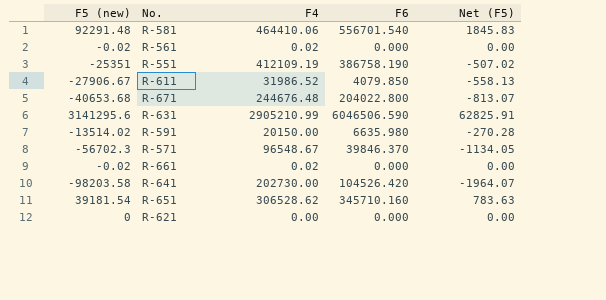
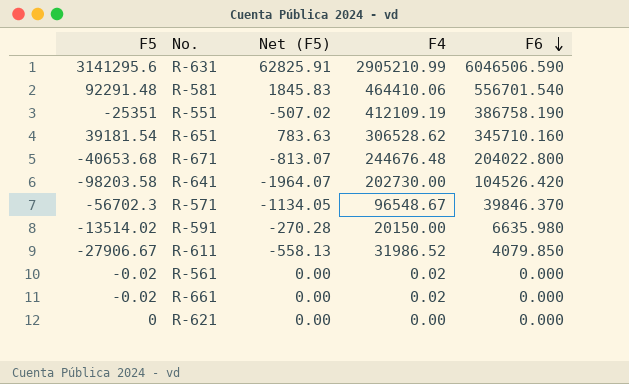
row order: none -> F6 descending
column name: F5 (new) -> F5
column Net (F5) | position: 5 -> 3

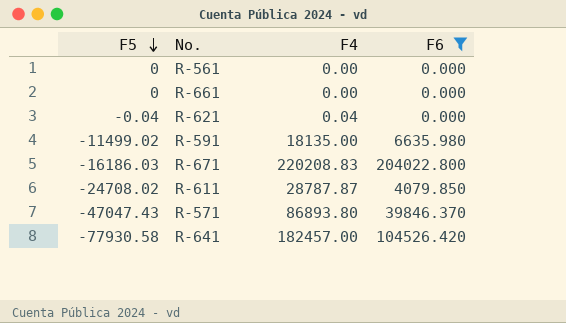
filter: none -> F6 <= 204022.800
row order: F6 descending -> F5 descending
column Net (F5) | formula: [F5] * 0.02 -> none
R-561 | F5: -0.02 -> 0
R-561 | F4: 0.02 -> 0.00
R-661 | F5: -0.02 -> 0
R-661 | F4: 0.02 -> 0.00
R-621 | F5: 0 -> -0.04
R-621 | F4: 0.00 -> 0.04
R-591 | F5: -13514.02 -> -11499.02
R-591 | F4: 20150.00 -> 18135.00
R-671 | F5: -40653.68 -> -16186.03
R-671 | F4: 244676.48 -> 220208.83
R-611 | F5: -27906.67 -> -24708.02
R-611 | F4: 31986.52 -> 28787.87
R-571 | F5: -56702.3 -> -47047.43
R-571 | F4: 96548.67 -> 86893.80
R-641 | F5: -98203.58 -> -77930.58
R-641 | F4: 202730.00 -> 182457.00

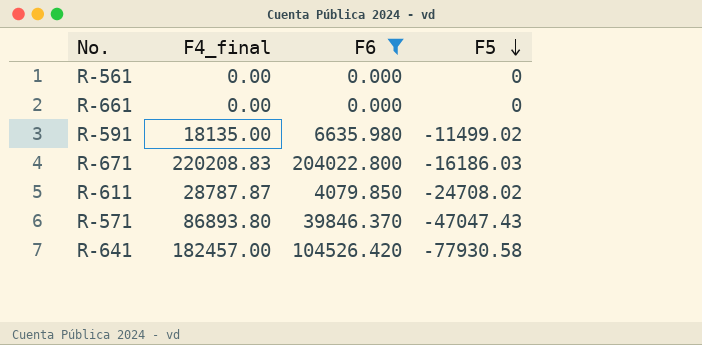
column name: F4 -> F4_final
column F5 | position: 1 -> 4
row R-621: -0.04 | 0.04 | 0.000 -> none

